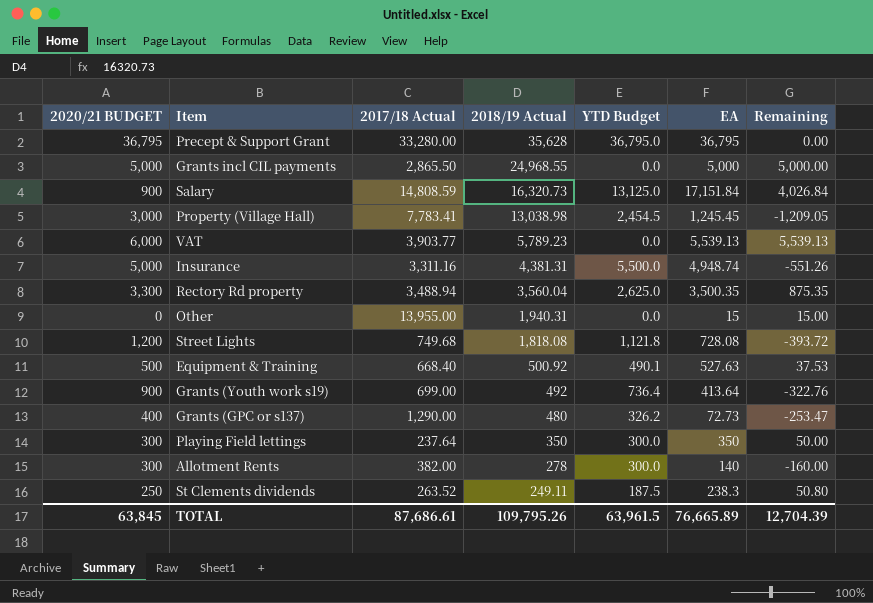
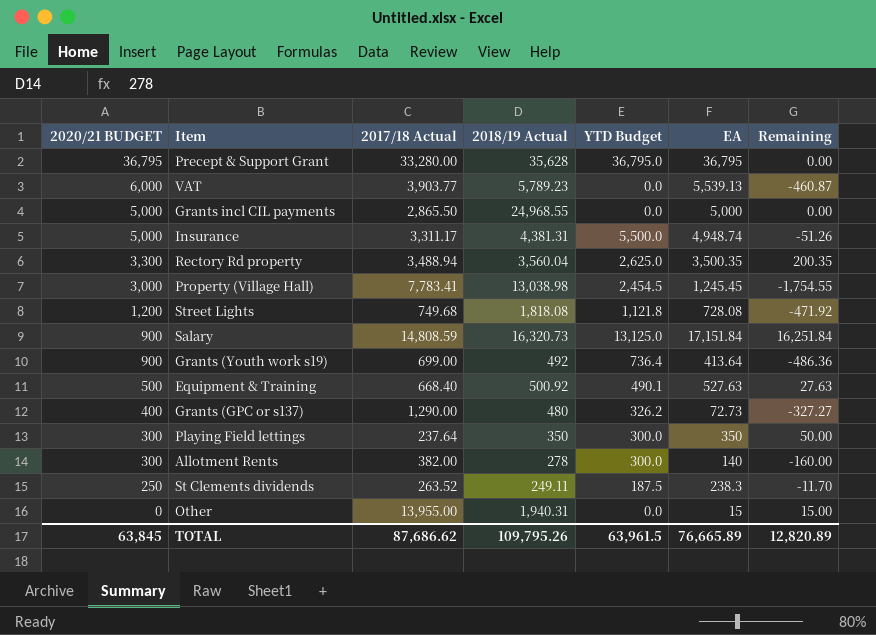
row order: 2018/19 Actual descending -> 2020/21 BUDGET descending
column Remaining | formula: [EA] - [YTD Budget] -> [EA] - [2020/21 BUDGET]
Insurance | 2017/18 Actual: 3,311.16 -> 3,311.17
TOTAL | 2017/18 Actual: 87,686.61 -> 87,686.62
TOTAL | Remaining: 12,704.39 -> 12,820.89

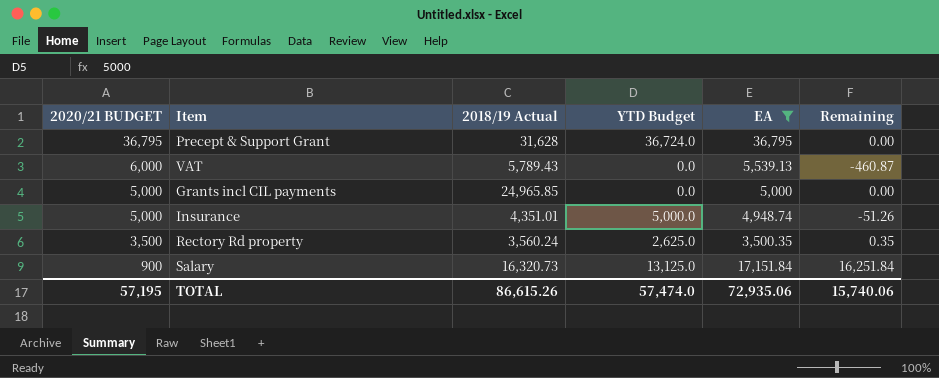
filter: none -> EA >= 3,500.35
column 2017/18 Actual | position: 3 -> none
Precept & Support Grant | 2018/19 Actual: 35,628 -> 31,628
Precept & Support Grant | YTD Budget: 36,795.0 -> 36,724.0
VAT | 2018/19 Actual: 5,789.23 -> 5,789.43
Grants incl CIL payments | 2018/19 Actual: 24,968.55 -> 24,965.85
Insurance | 2018/19 Actual: 4,381.31 -> 4,351.01
Insurance | YTD Budget: 5,500.0 -> 5,000.0
Rectory Rd property | 2020/21 BUDGET: 3,300 -> 3,500
Rectory Rd property | 2018/19 Actual: 3,560.04 -> 3,560.24
Rectory Rd property | Remaining: 200.35 -> 0.35
TOTAL | 2020/21 BUDGET: 63,845 -> 57,195
TOTAL | 2018/19 Actual: 109,795.26 -> 86,615.26
TOTAL | YTD Budget: 63,961.5 -> 57,474.0
TOTAL | EA: 76,665.89 -> 72,935.06
TOTAL | Remaining: 12,820.89 -> 15,740.06

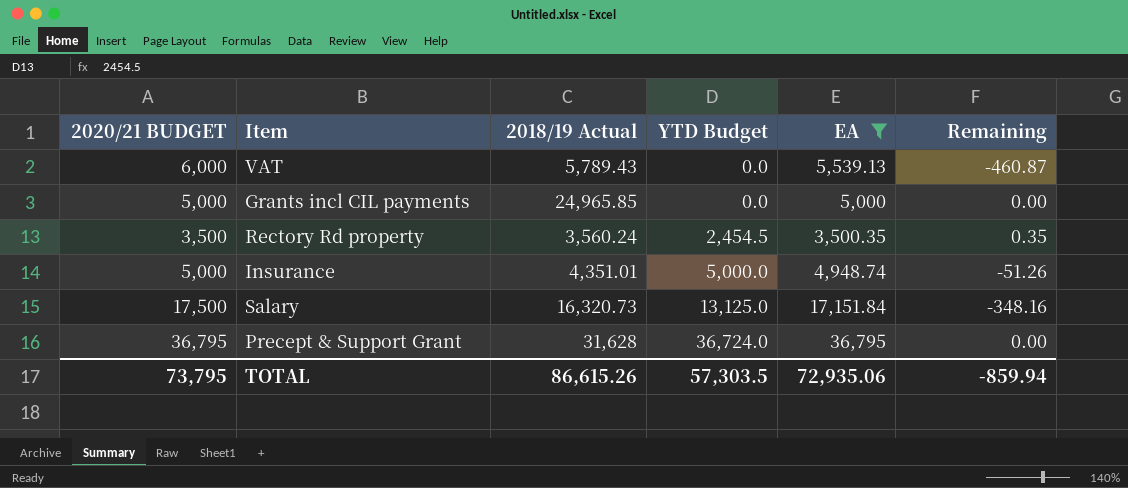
row order: 2020/21 BUDGET descending -> YTD Budget ascending
Rectory Rd property | YTD Budget: 2,625.0 -> 2,454.5
Salary | 2020/21 BUDGET: 900 -> 17,500
Salary | Remaining: 16,251.84 -> -348.16
TOTAL | 2020/21 BUDGET: 57,195 -> 73,795
TOTAL | YTD Budget: 57,474.0 -> 57,303.5
TOTAL | Remaining: 15,740.06 -> -859.94

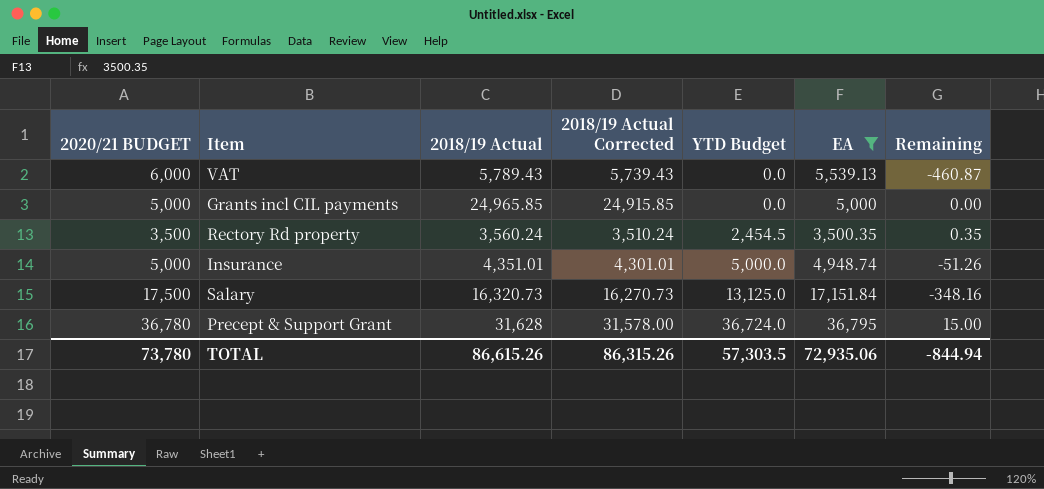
column 2018/19 Actual Corrected | formula: none -> [2018/19 Actual] - 50
Precept & Support Grant | 2020/21 BUDGET: 36,795 -> 36,780
Precept & Support Grant | Remaining: 0.00 -> 15.00
TOTAL | 2020/21 BUDGET: 73,795 -> 73,780
TOTAL | Remaining: -859.94 -> -844.94

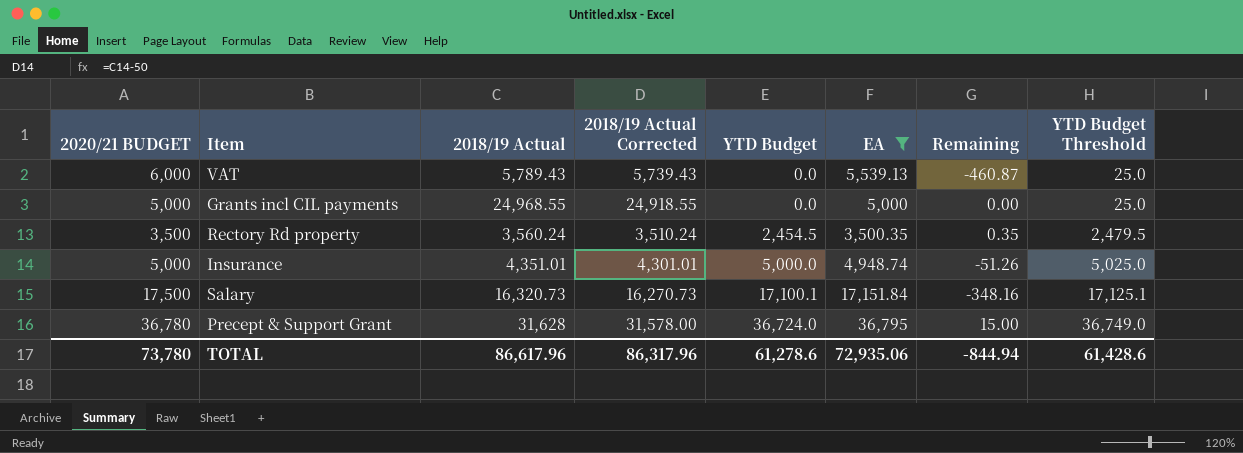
column YTD Budget Threshold | formula: none -> [YTD Budget] + 25
Grants incl CIL payments | 2018/19 Actual: 24,965.85 -> 24,968.55
Grants incl CIL payments | 2018/19 Actual Corrected: 24,915.85 -> 24,918.55
Salary | YTD Budget: 13,125.0 -> 17,100.1
TOTAL | 2018/19 Actual: 86,615.26 -> 86,617.96
TOTAL | 2018/19 Actual Corrected: 86,315.26 -> 86,317.96
TOTAL | YTD Budget: 57,303.5 -> 61,278.6

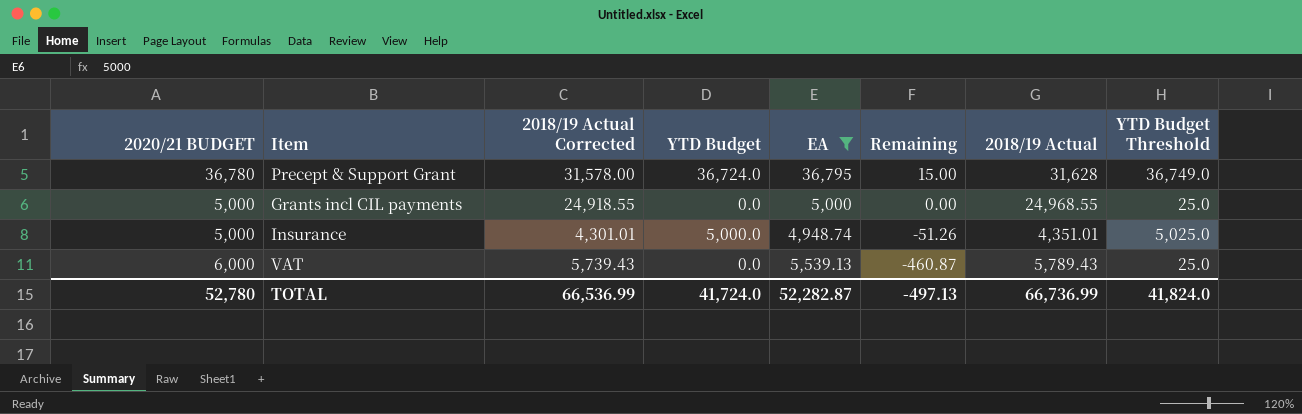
row order: YTD Budget ascending -> Remaining descending
column 2018/19 Actual | position: 3 -> 7
row Rectory Rd property: 3,500 | 3,560.24 | 3,510.24 | 2,454.5 | 3,500.35 | 0.35 | 2,479.5 -> none
row Salary: 17,500 | 16,320.73 | 16,270.73 | 17,100.1 | 17,151.84 | -348.16 | 17,125.1 -> none
TOTAL | 2020/21 BUDGET: 73,780 -> 52,780
TOTAL | 2018/19 Actual Corrected: 86,317.96 -> 66,536.99
TOTAL | YTD Budget: 61,278.6 -> 41,724.0
TOTAL | EA: 72,935.06 -> 52,282.87
TOTAL | Remaining: -844.94 -> -497.13
TOTAL | 2018/19 Actual: 86,617.96 -> 66,736.99
TOTAL | YTD Budget Threshold: 61,428.6 -> 41,824.0

